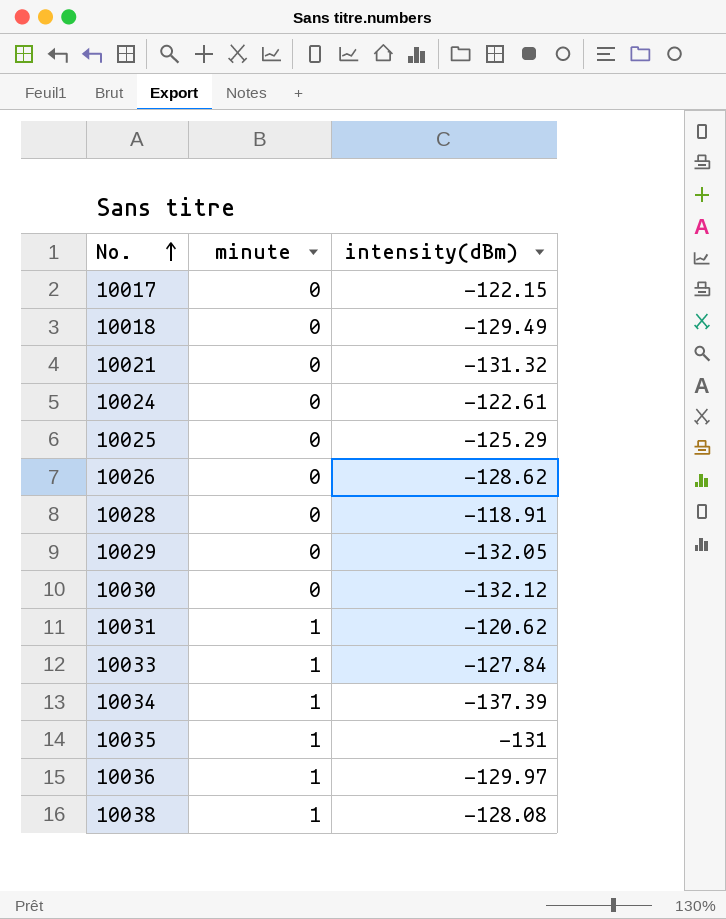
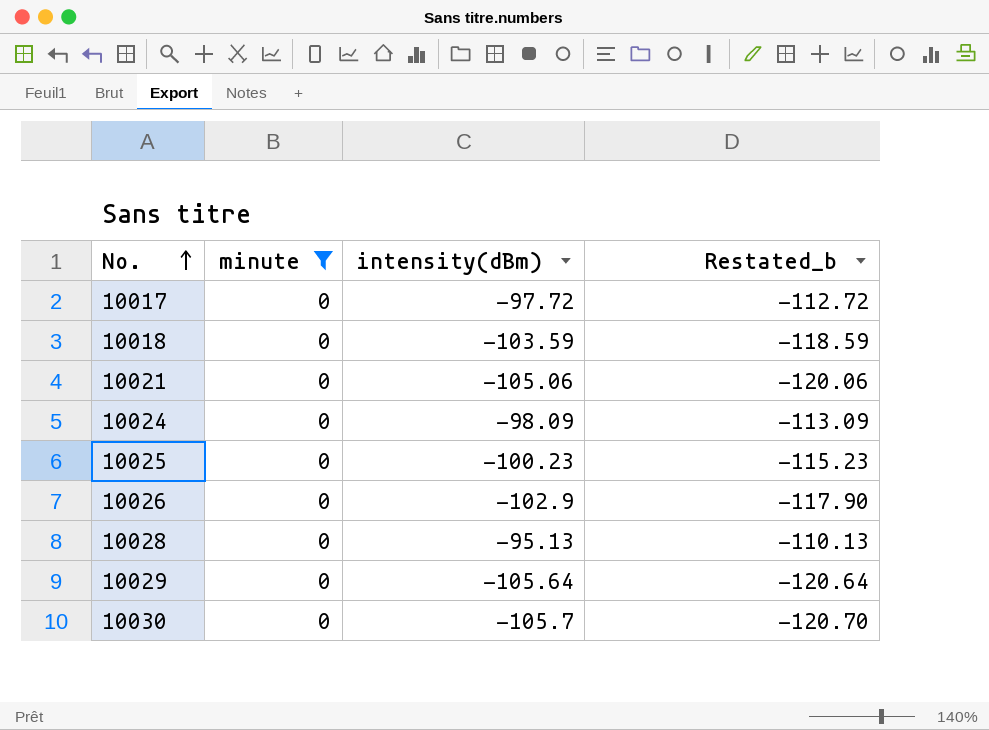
filter: none -> minute = 0
column Restated_b | formula: none -> [intensity(dBm)] - 15
10017 | intensity(dBm): -122.15 -> -97.72
10018 | intensity(dBm): -129.49 -> -103.59
10021 | intensity(dBm): -131.32 -> -105.06
10024 | intensity(dBm): -122.61 -> -98.09
10025 | intensity(dBm): -125.29 -> -100.23
10026 | intensity(dBm): -128.62 -> -102.9
10028 | intensity(dBm): -118.91 -> -95.13
10029 | intensity(dBm): -132.05 -> -105.64
10030 | intensity(dBm): -132.12 -> -105.7

